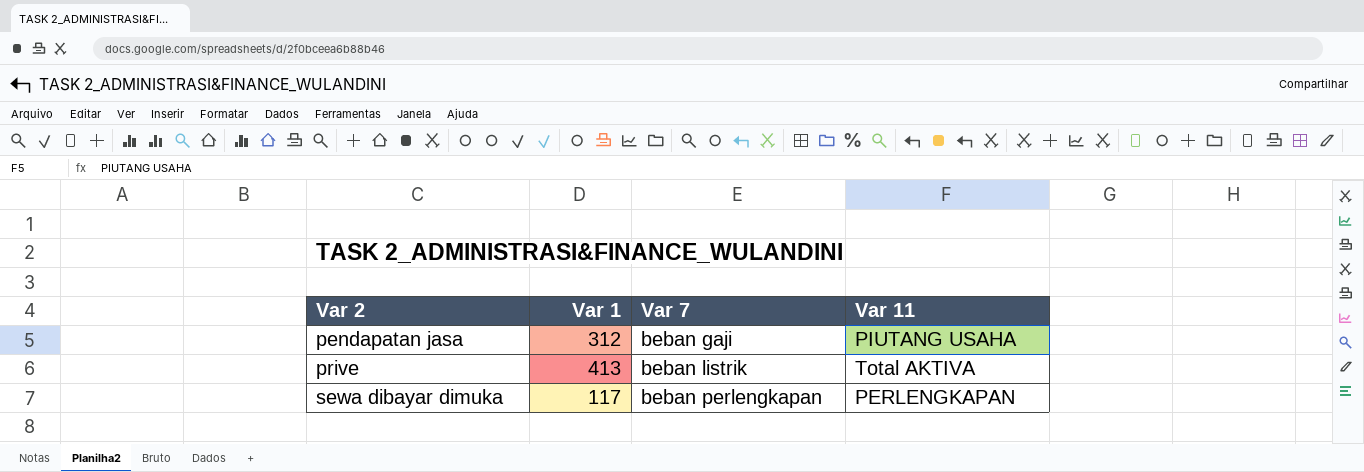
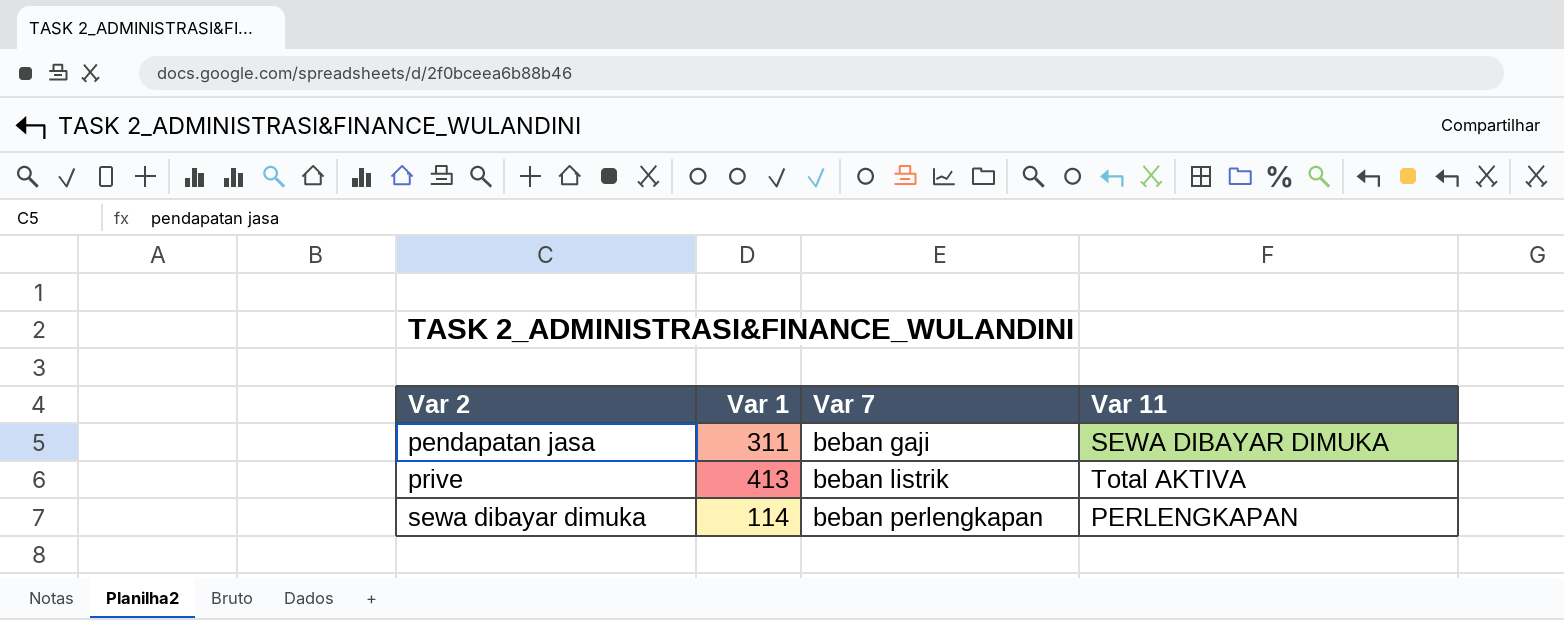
pendapatan jasa | Var 1: 312 -> 311
pendapatan jasa | Var 11: PIUTANG USAHA -> SEWA DIBAYAR DIMUKA
sewa dibayar dimuka | Var 1: 117 -> 114

